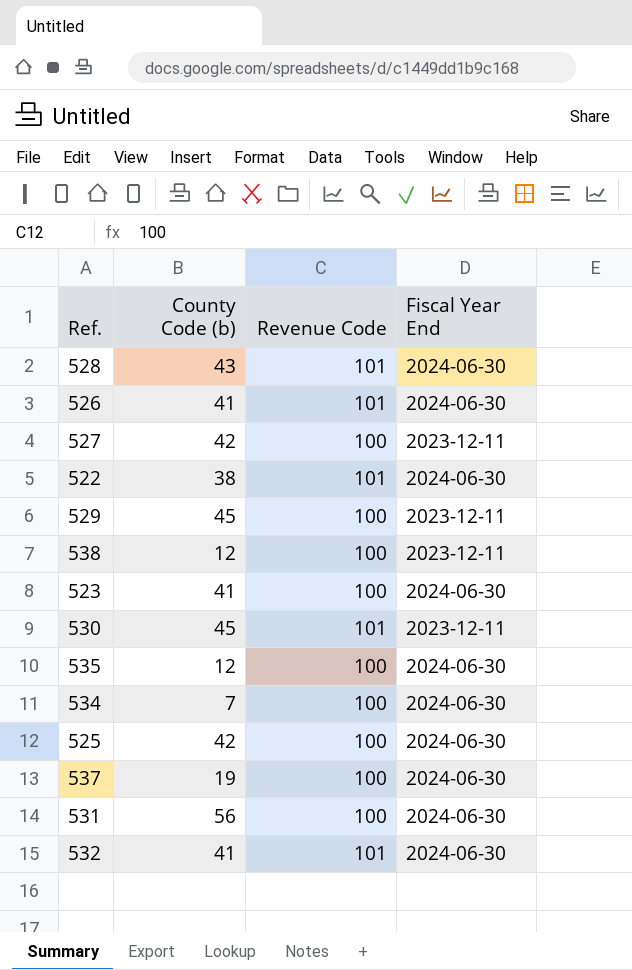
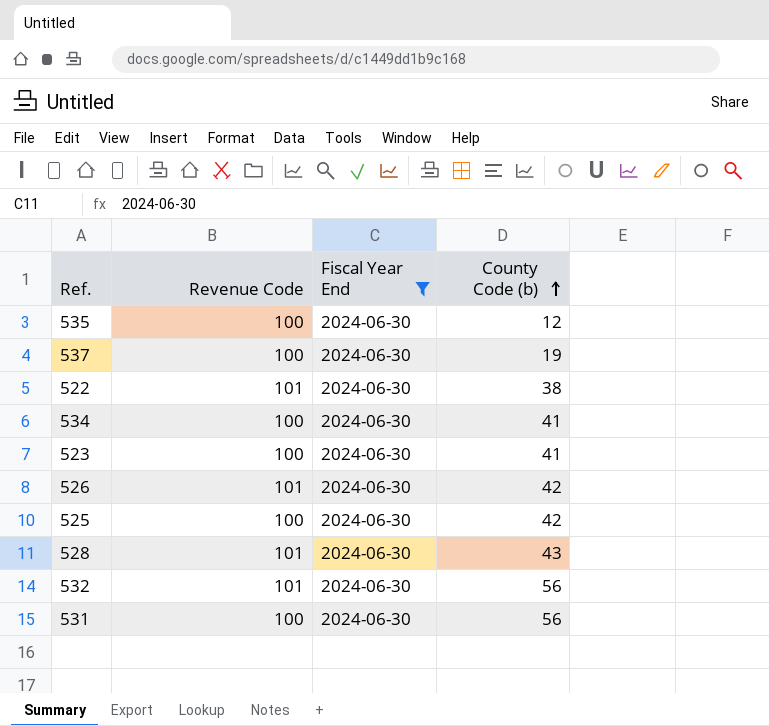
filter: none -> Fiscal Year End = 2024-06-30
row order: none -> County Code (b) ascending
column County Code (b) | position: 2 -> 4
534 | County Code (b): 7 -> 41
526 | County Code (b): 41 -> 42
532 | County Code (b): 41 -> 56

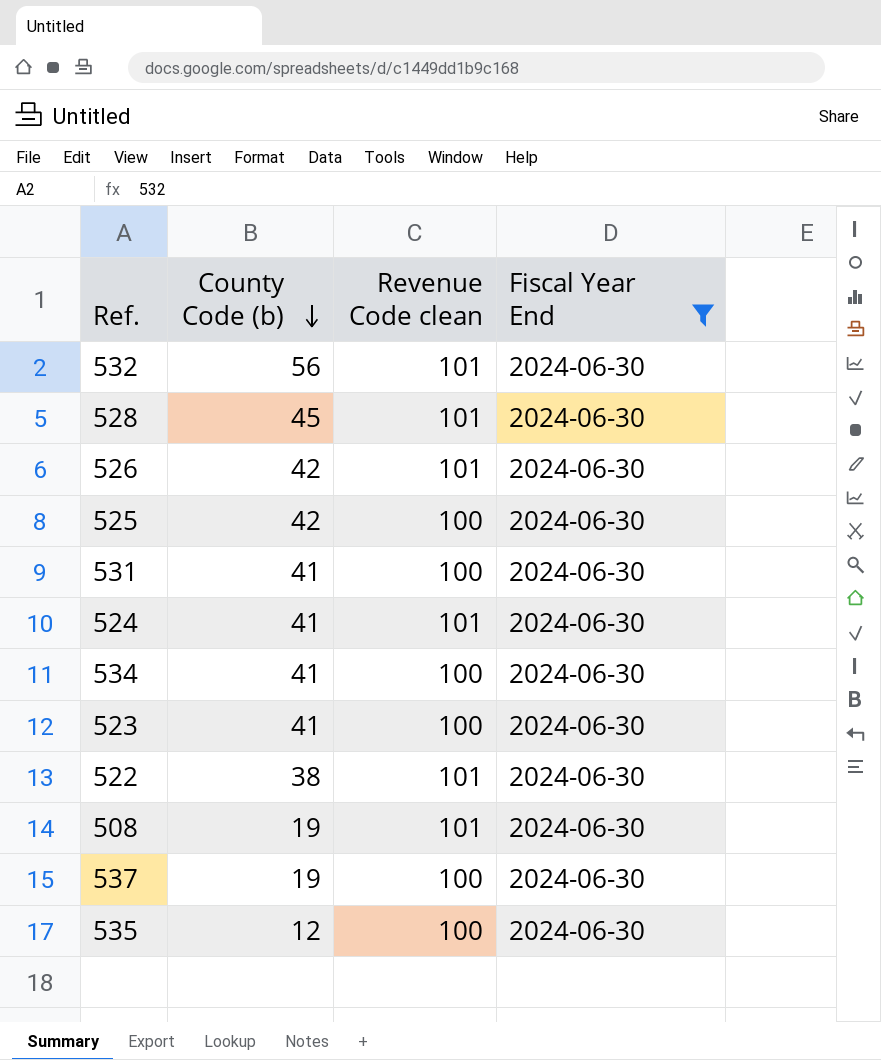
row order: County Code (b) ascending -> County Code (b) descending
column County Code (b) | position: 4 -> 2
column name: Revenue Code -> Revenue Code clean
528 | County Code (b): 43 -> 45
531 | County Code (b): 56 -> 41
row 524: none -> 41 | 101 | 2024-06-30
row 508: none -> 19 | 101 | 2024-06-30

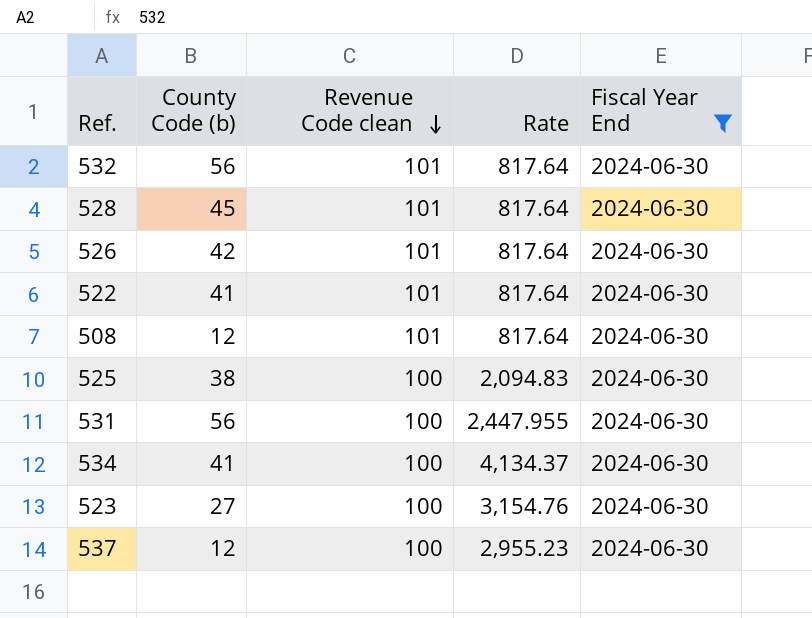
row order: County Code (b) descending -> Revenue Code clean descending
column Rate | position: none -> 4
row 524: 41 | 101 | 2024-06-30 -> none
row 535: 12 | 100 | 2024-06-30 -> none
522 | County Code (b): 38 -> 41
508 | County Code (b): 19 -> 12
525 | County Code (b): 42 -> 38
531 | County Code (b): 41 -> 56
523 | County Code (b): 41 -> 27
537 | County Code (b): 19 -> 12

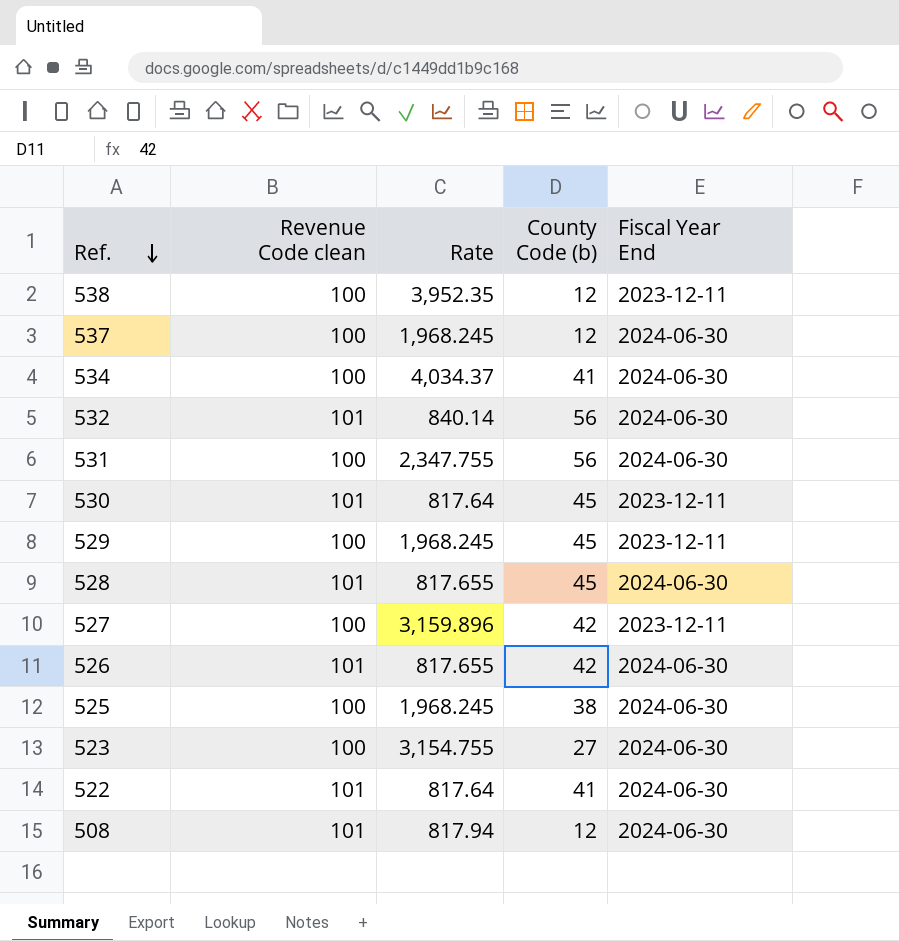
filter: Fiscal Year End = 2024-06-30 -> none
row order: Revenue Code clean descending -> Ref. descending
column County Code (b) | position: 2 -> 4
537 | Rate: 2,955.23 -> 1,968.245
534 | Rate: 4,134.37 -> 4,034.37
532 | Rate: 817.64 -> 840.14
531 | Rate: 2,447.955 -> 2,347.755
528 | Rate: 817.64 -> 817.655
526 | Rate: 817.64 -> 817.655
525 | Rate: 2,094.83 -> 1,968.245
523 | Rate: 3,154.76 -> 3,154.755
508 | Rate: 817.64 -> 817.94

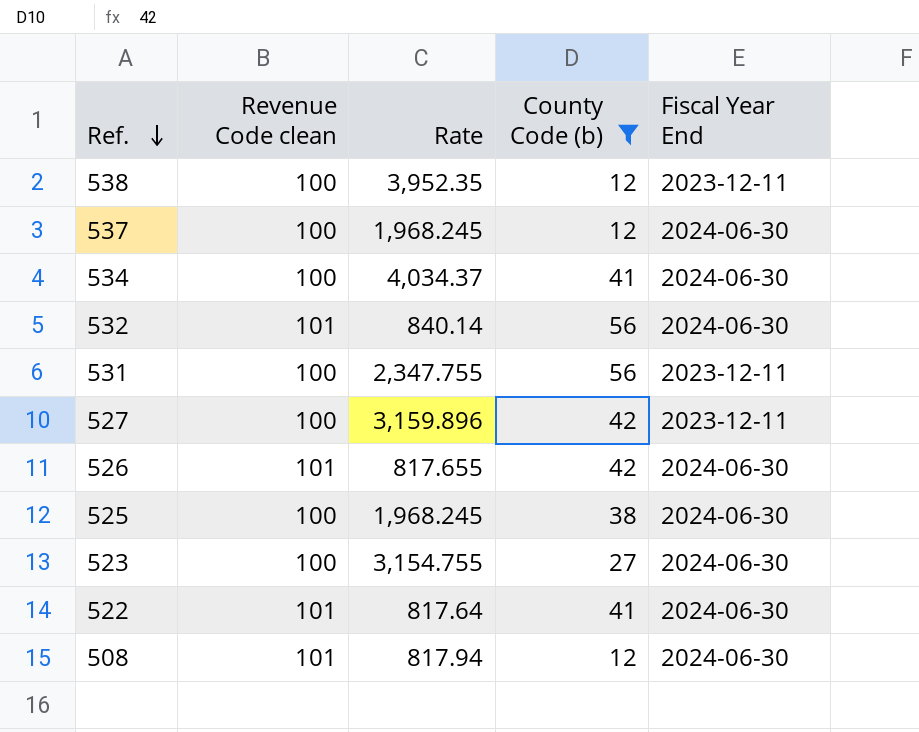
filter: none -> County Code (b) != 45
531 | Fiscal Year End: 2024-06-30 -> 2023-12-11

